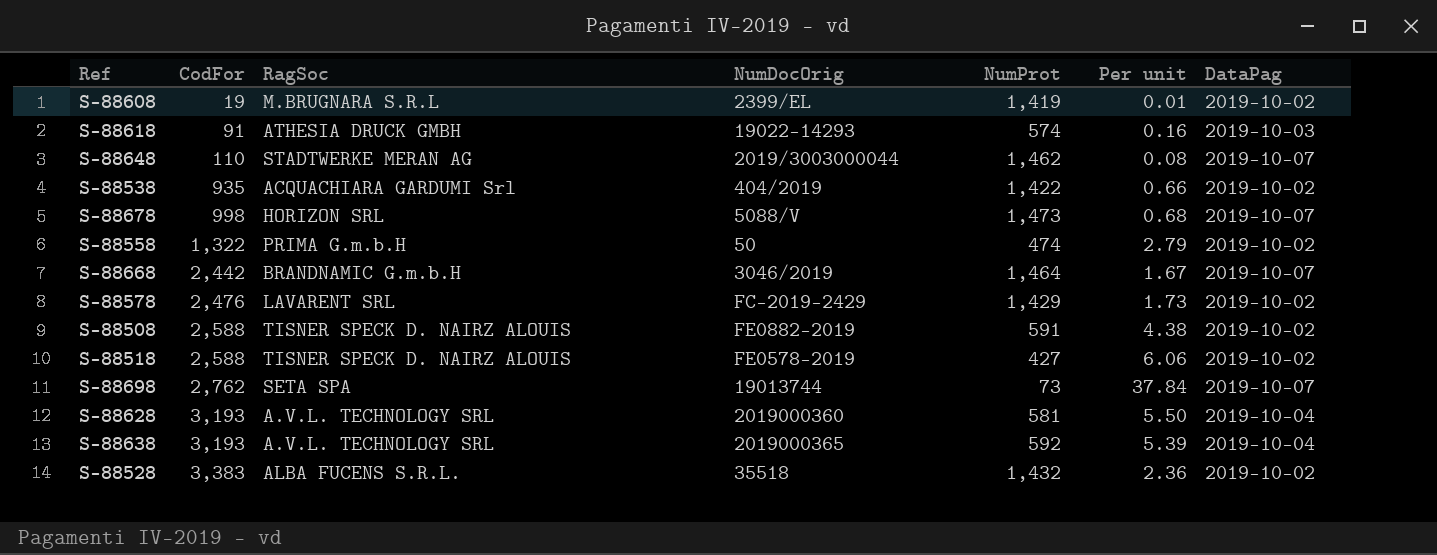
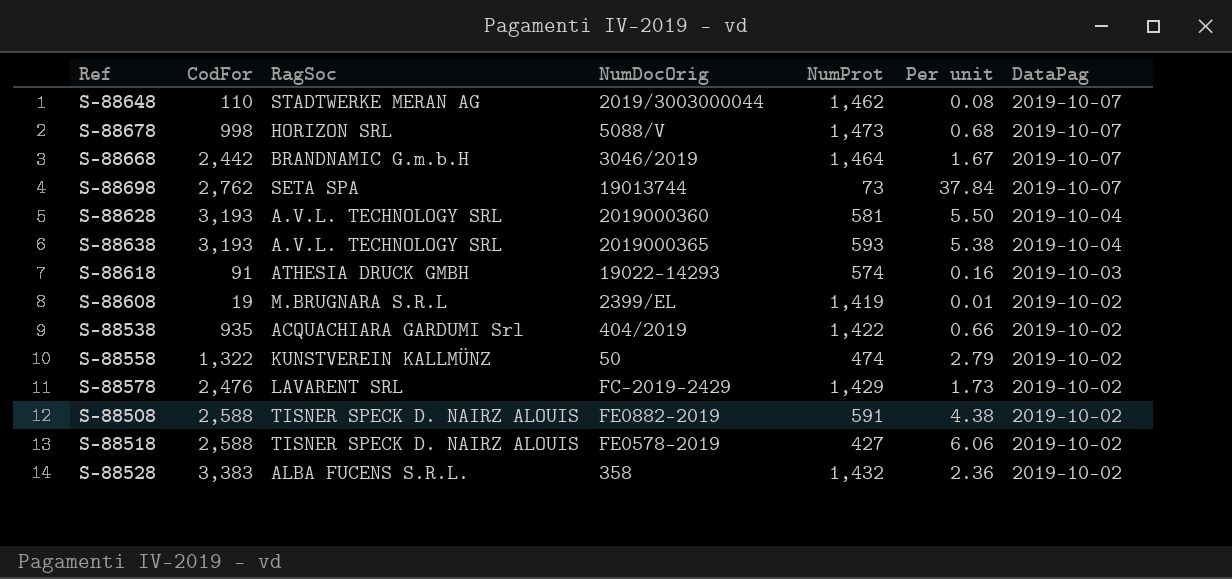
row order: CodFor ascending -> DataPag descending
S-88638 | NumProt: 592 -> 593
S-88638 | Per unit: 5.39 -> 5.38
S-88558 | RagSoc: PRIMA G.m.b.H -> KUNSTVEREIN KALLMÜNZ
S-88528 | NumDocOrig: 35518 -> 358

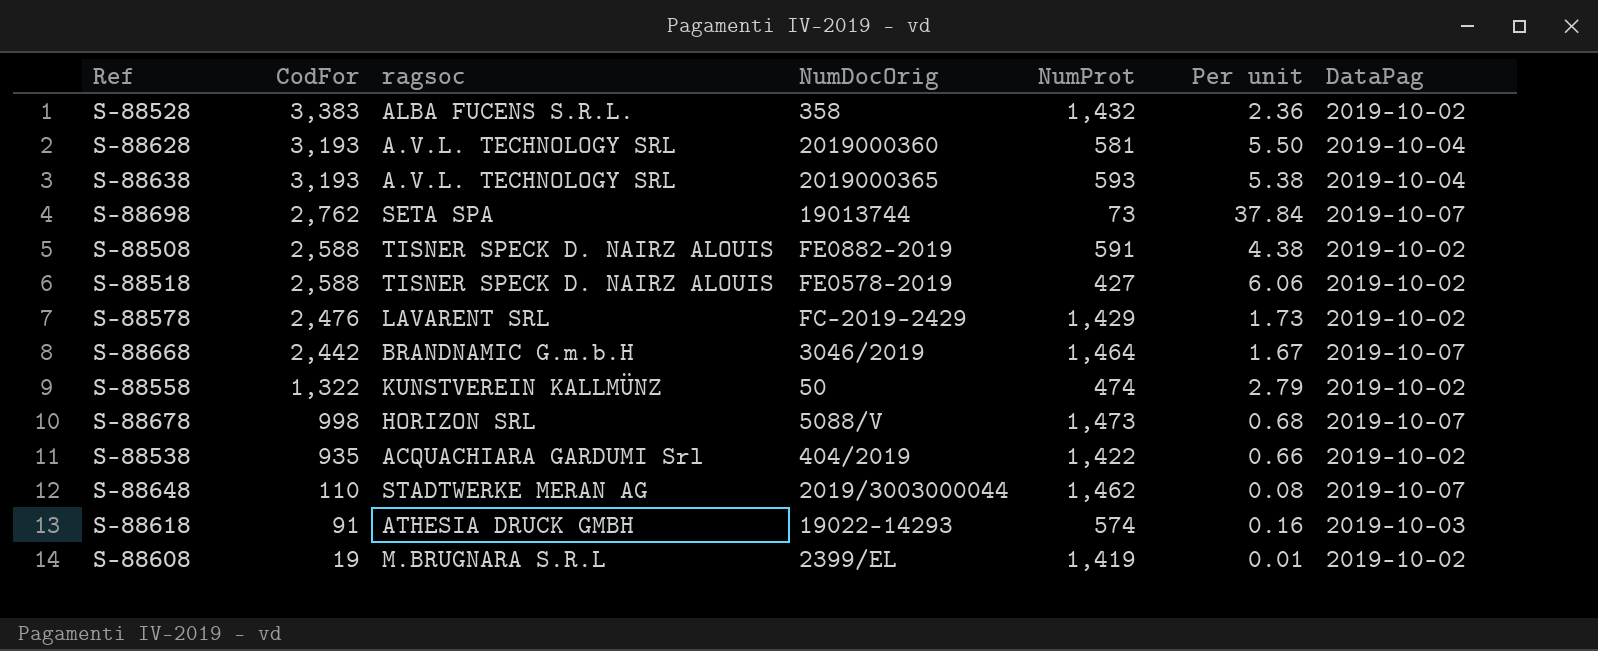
row order: DataPag descending -> CodFor descending
column name: RagSoc -> ragsoc

